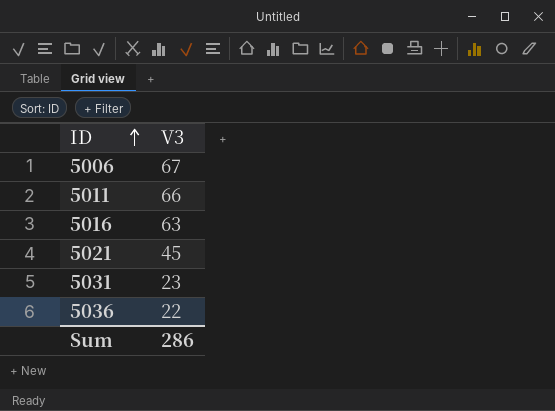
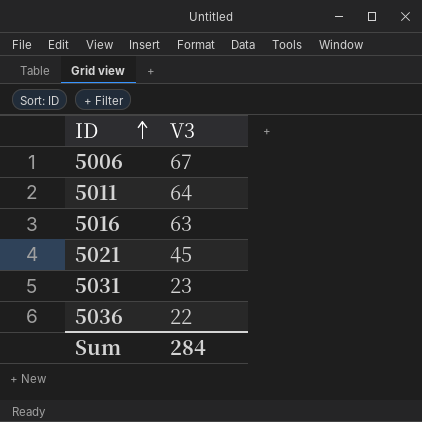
5011 | V3: 66 -> 64
Sum | V3: 286 -> 284

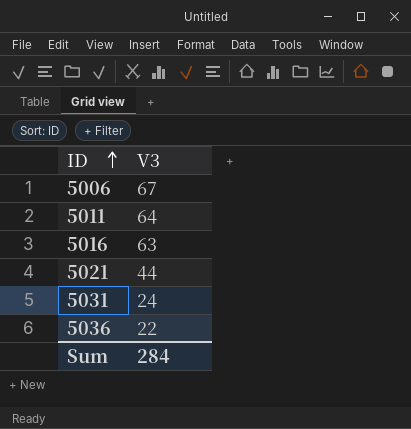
5021 | V3: 45 -> 44
5031 | V3: 23 -> 24

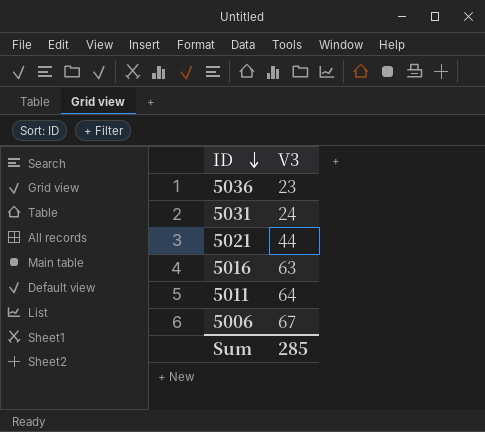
row order: ID ascending -> ID descending
5036 | V3: 22 -> 23
Sum | V3: 284 -> 285

